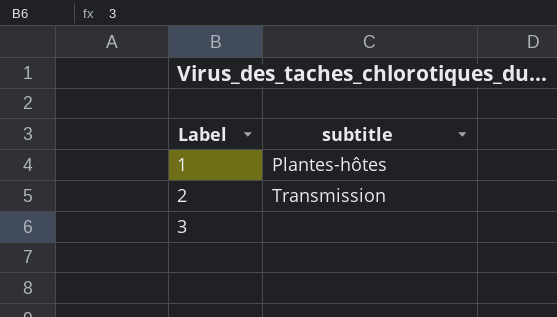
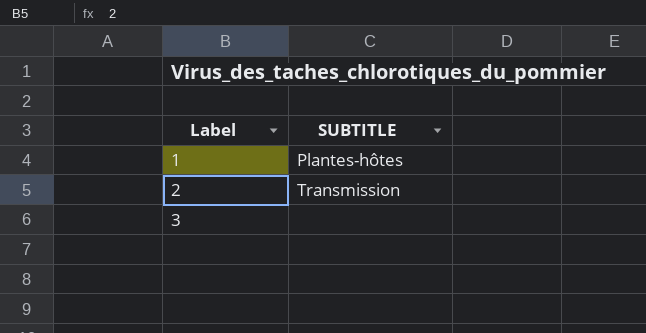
column name: subtitle -> SUBTITLE

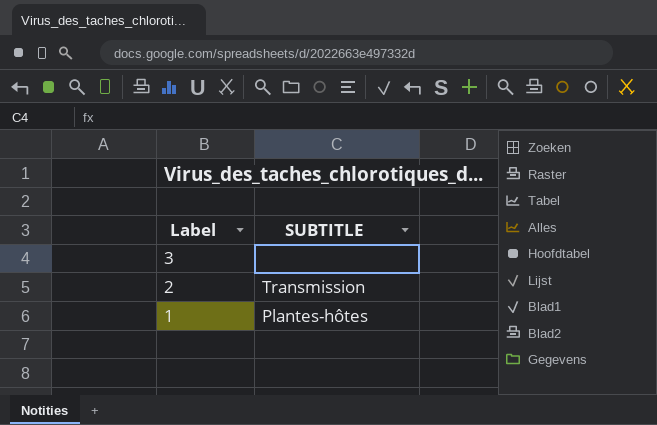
row order: Label ascending -> Label descending

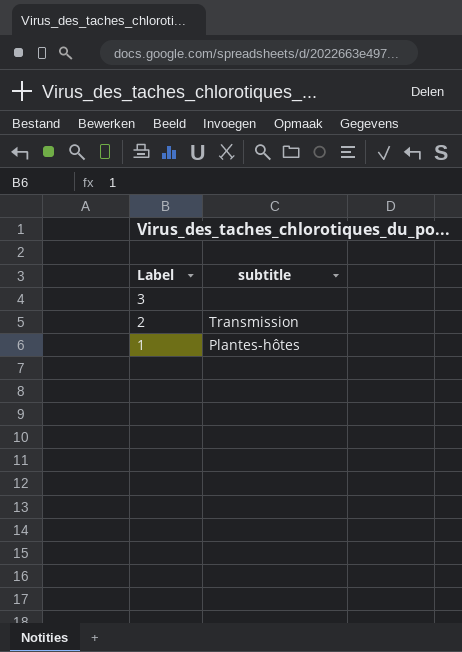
column name: SUBTITLE -> subtitle

